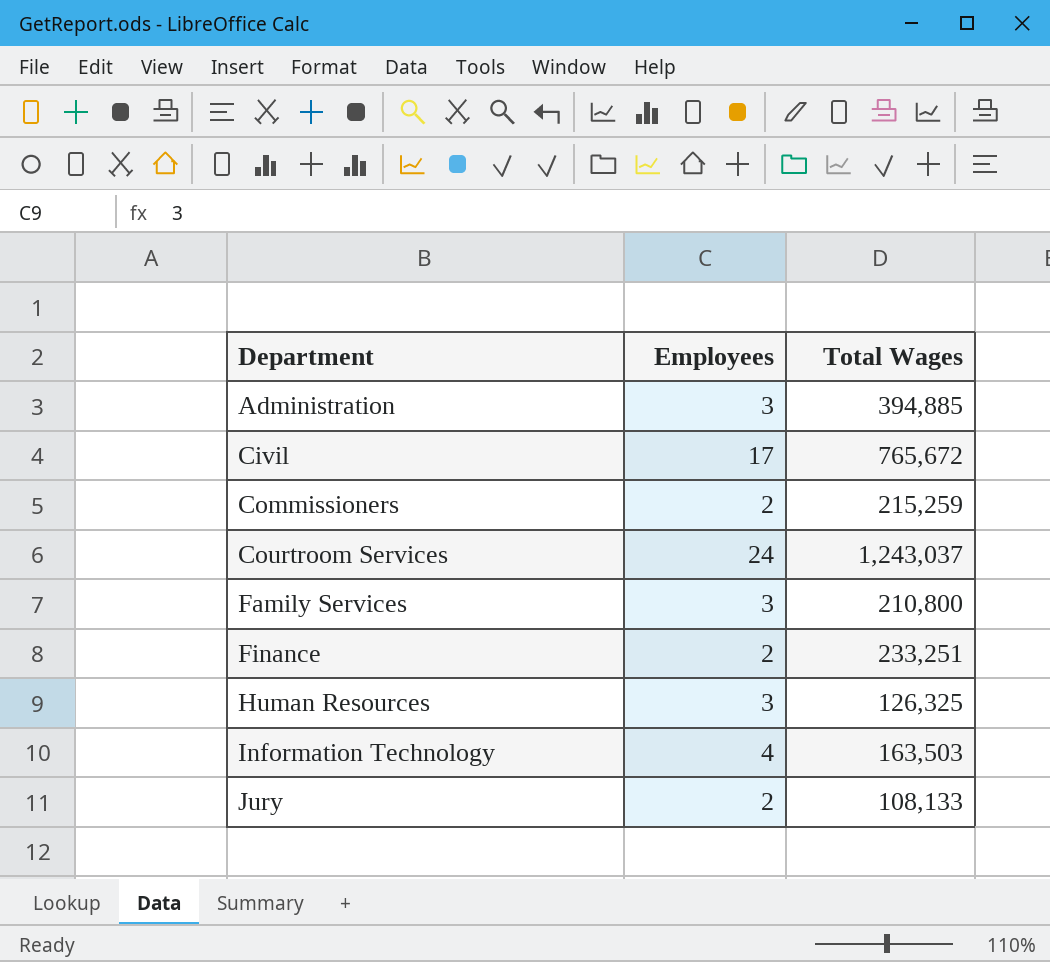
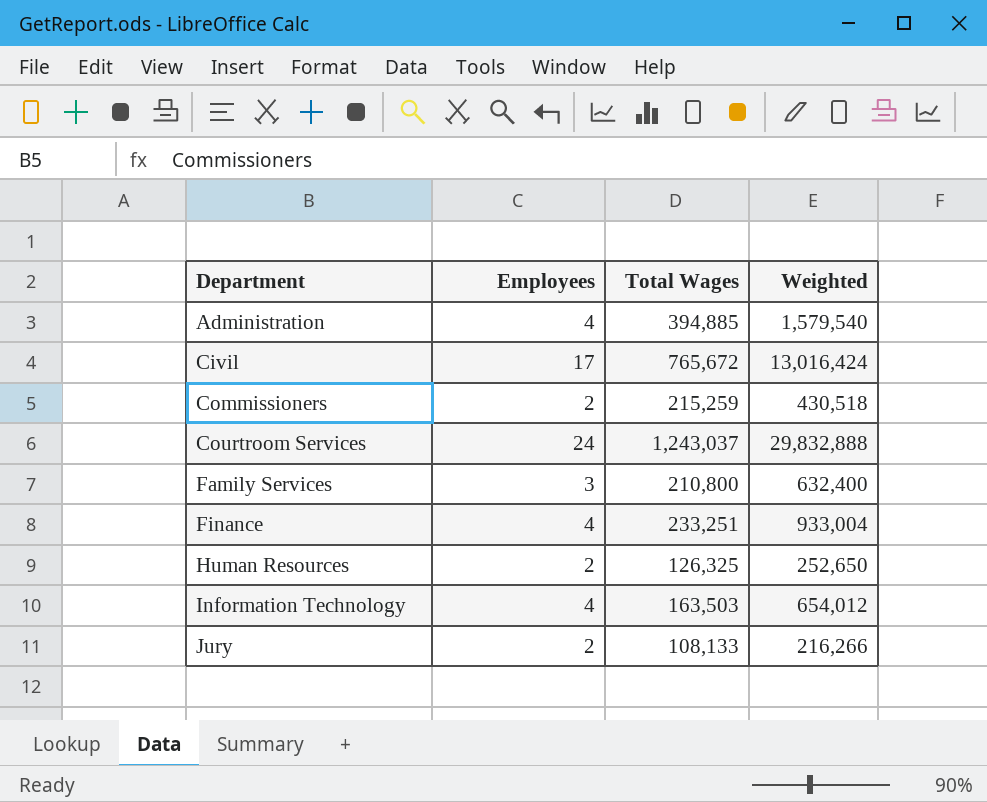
column Weighted | formula: none -> [Employees] * [Total Wages]
Administration | Employees: 3 -> 4
Finance | Employees: 2 -> 4
Human Resources | Employees: 3 -> 2

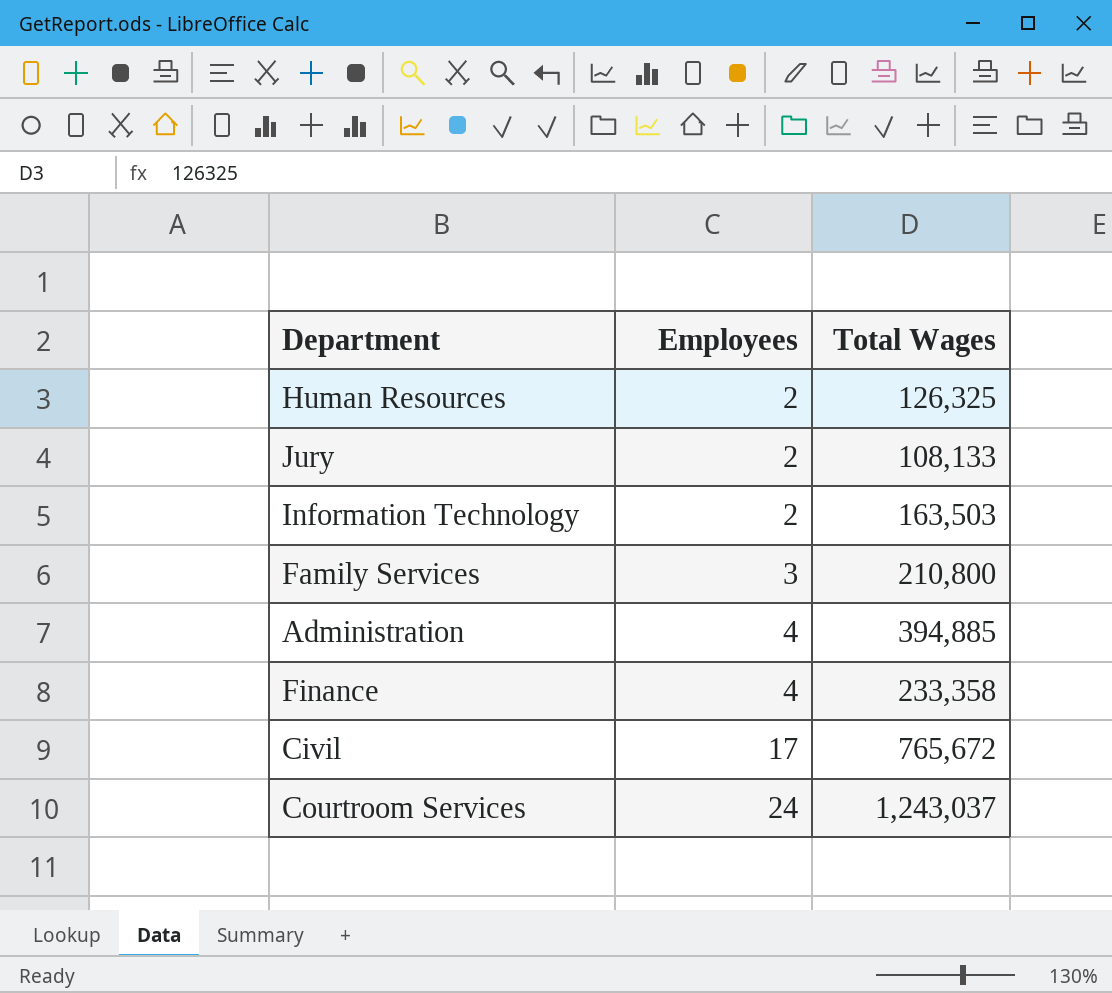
row order: Department ascending -> Employees ascending
column Weighted | formula: [Employees] * [Total Wages] -> none
row Commissioners: 2 | 215,259 | 430,518 -> none
Information Technology | Employees: 4 -> 2
Finance | Total Wages: 233,251 -> 233,358

